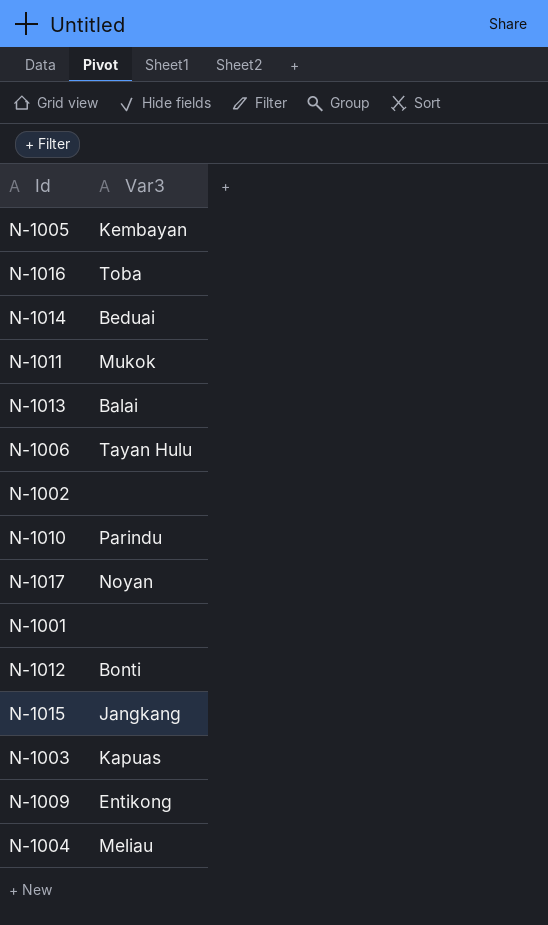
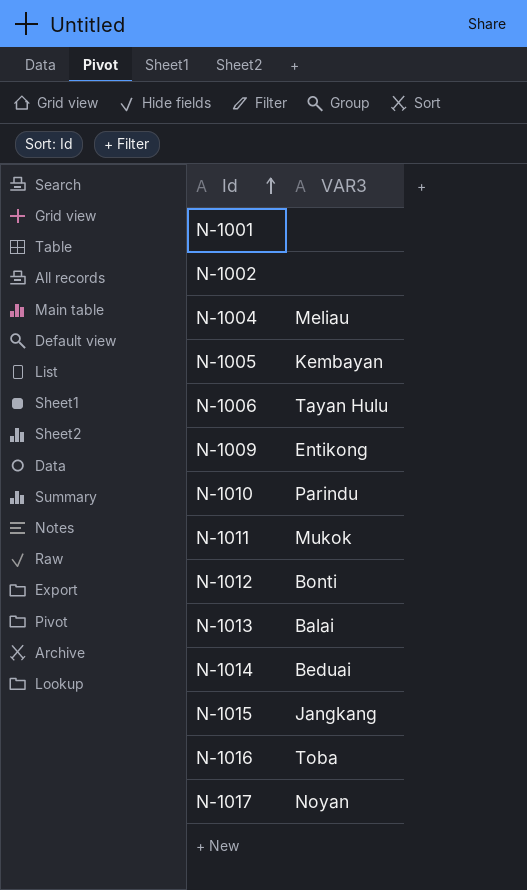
row order: none -> Id ascending
column name: Var3 -> VAR3
row N-1003: Kapuas -> none

